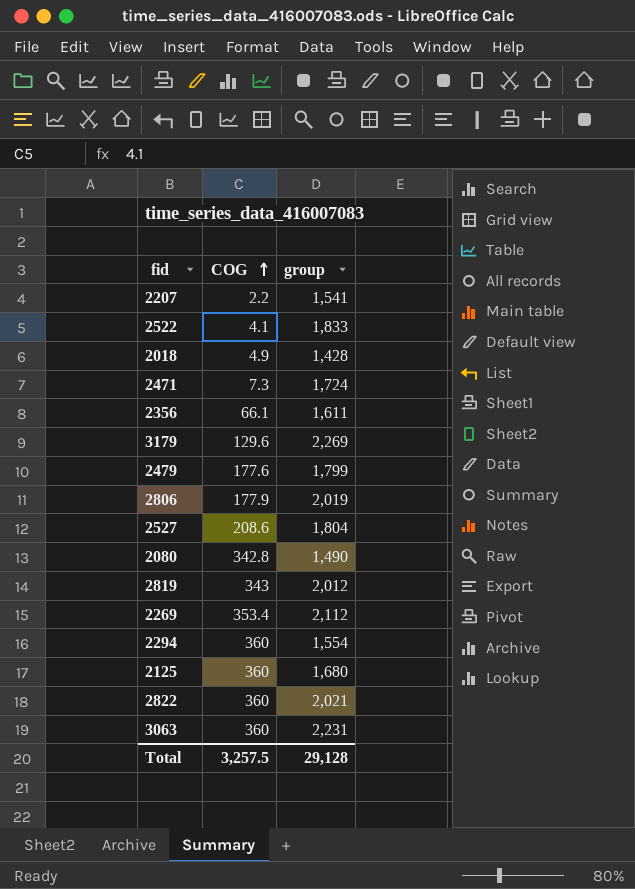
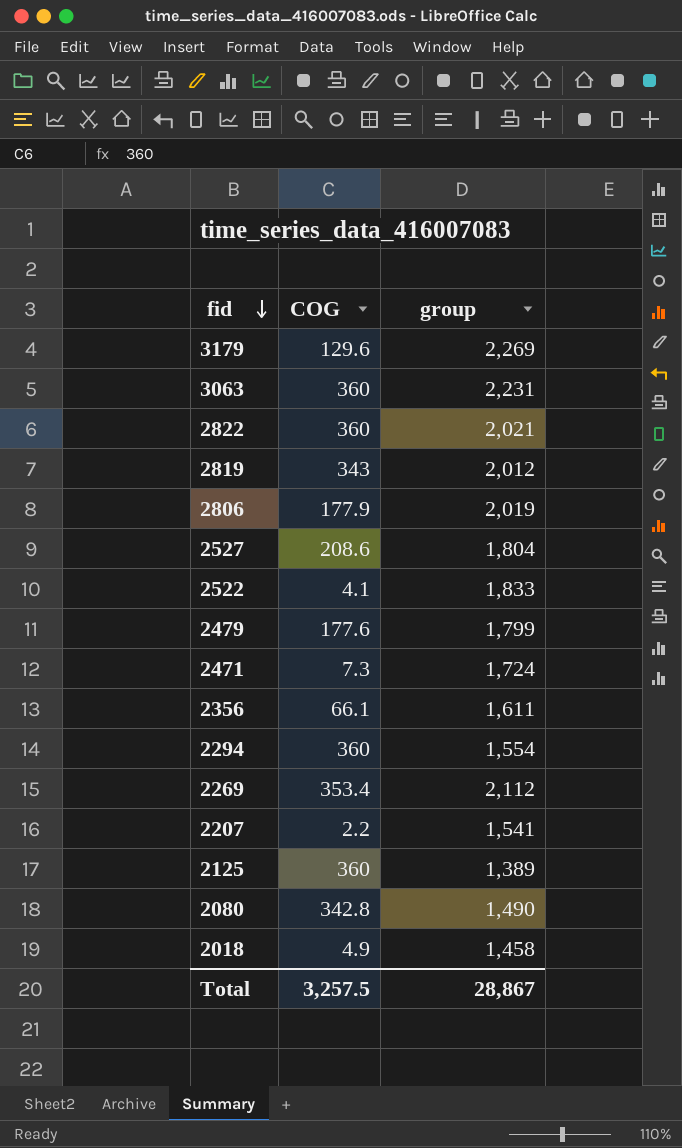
row order: COG ascending -> fid descending
2125 | group: 1,680 -> 1,389
2018 | group: 1,428 -> 1,458
Total | group: 29,128 -> 28,867

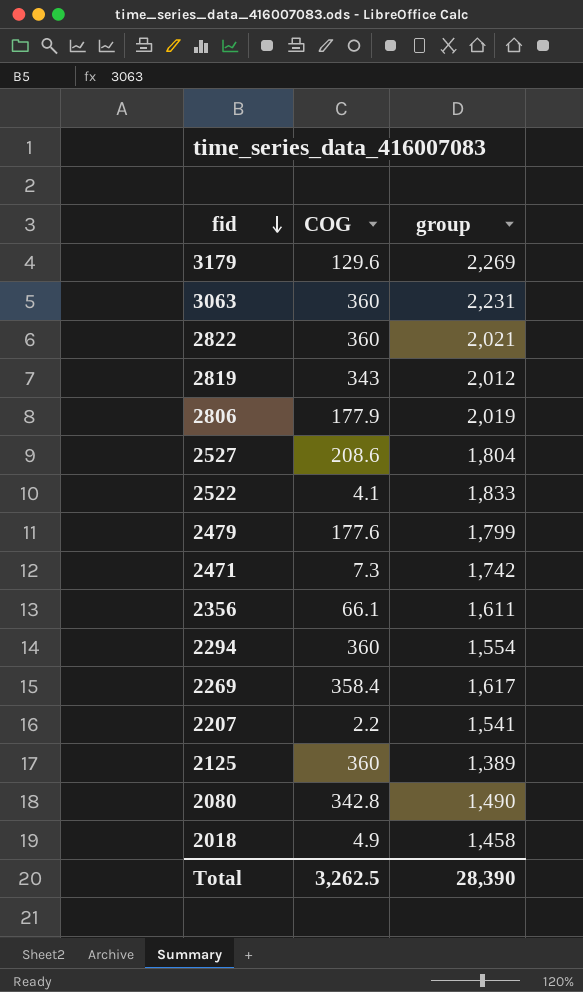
2471 | group: 1,724 -> 1,742
2269 | COG: 353.4 -> 358.4
2269 | group: 2,112 -> 1,617
Total | COG: 3,257.5 -> 3,262.5
Total | group: 28,867 -> 28,390

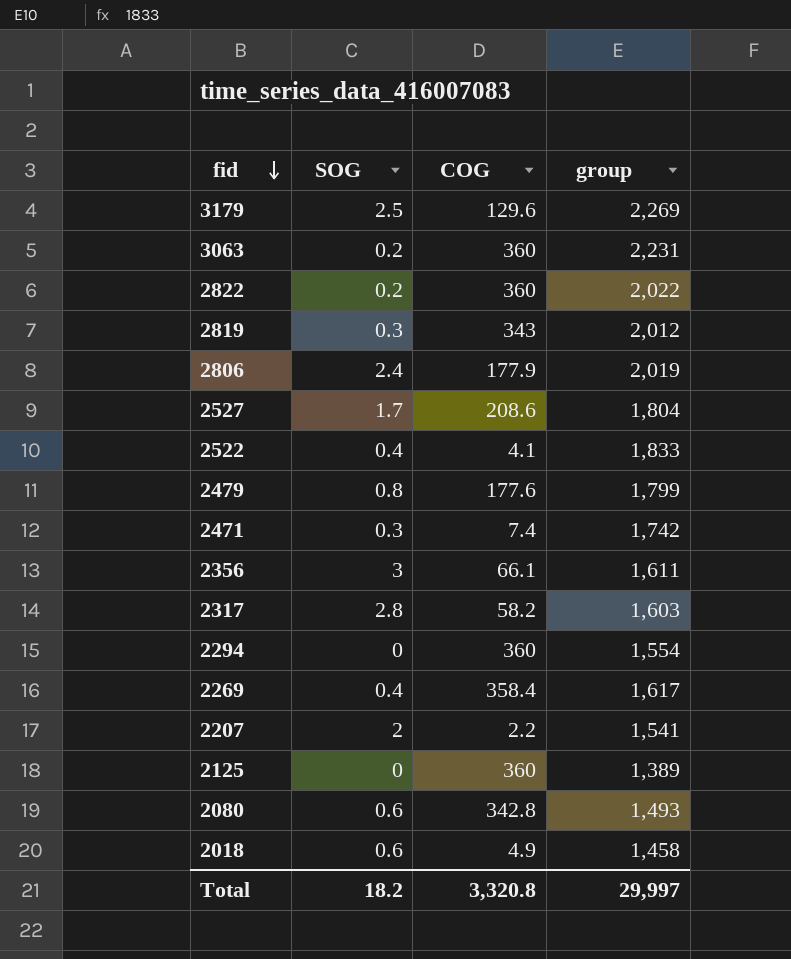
column SOG | position: none -> 2
2822 | group: 2,021 -> 2,022
2471 | COG: 7.3 -> 7.4
row 2317: none -> 2.8 | 58.2 | 1,603
2080 | group: 1,490 -> 1,493
Total | COG: 3,262.5 -> 3,320.8
Total | group: 28,390 -> 29,997

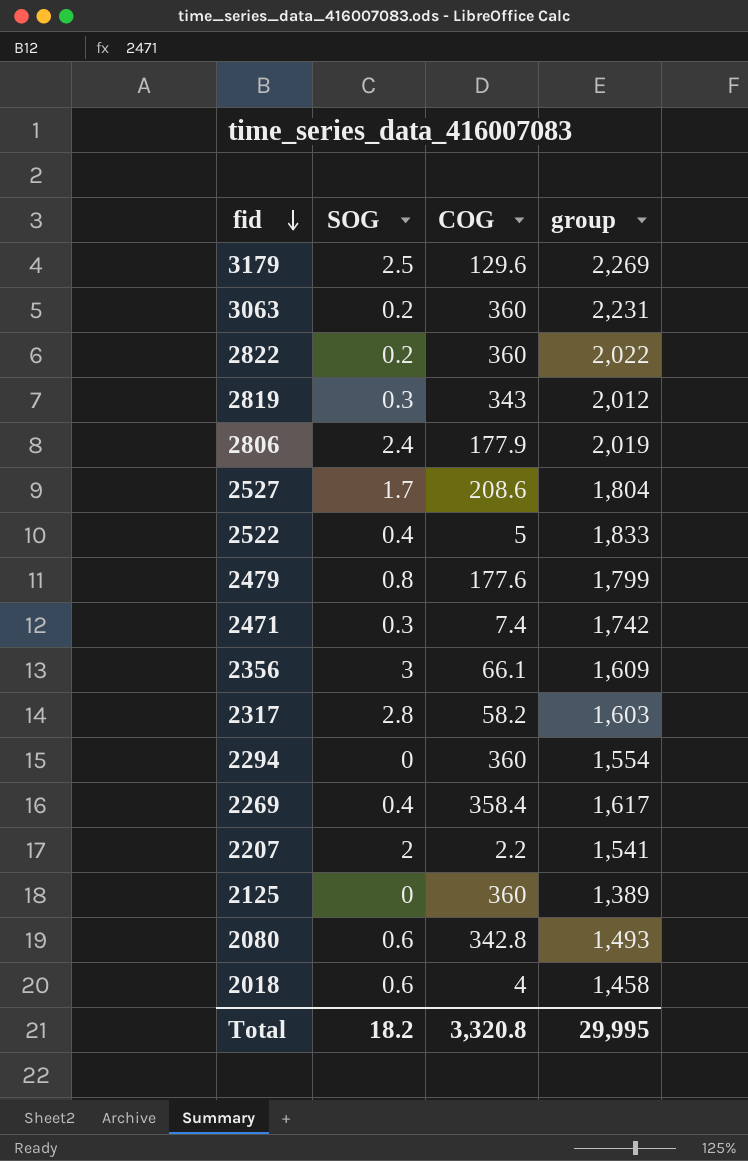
2522 | COG: 4.1 -> 5
2356 | group: 1,611 -> 1,609
2018 | COG: 4.9 -> 4
Total | group: 29,997 -> 29,995

